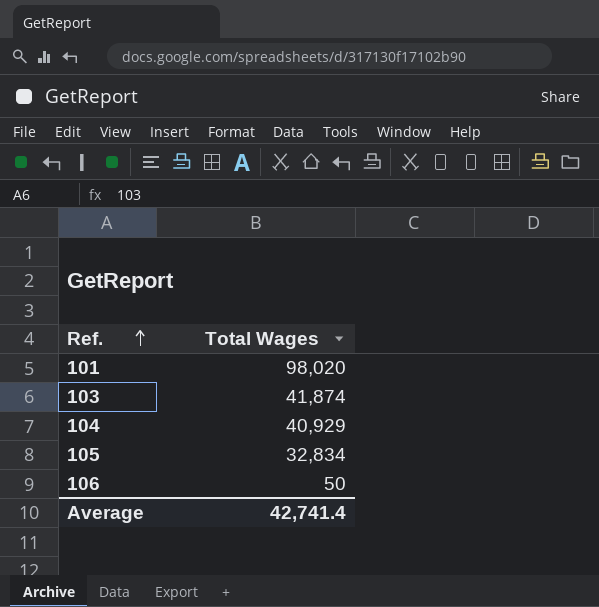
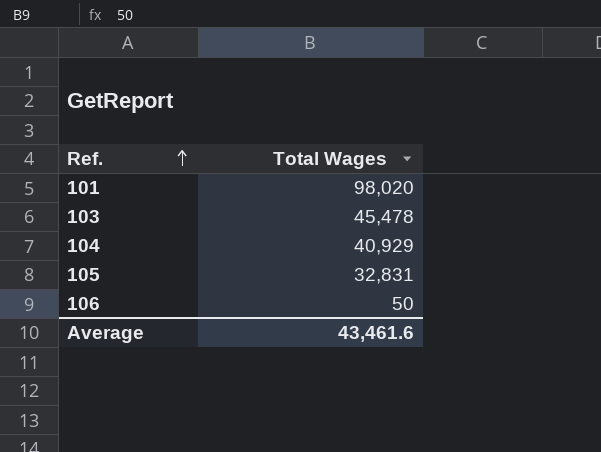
103 | Total Wages: 41,874 -> 45,478
105 | Total Wages: 32,834 -> 32,831
Average | Total Wages: 42,741.4 -> 43,461.6

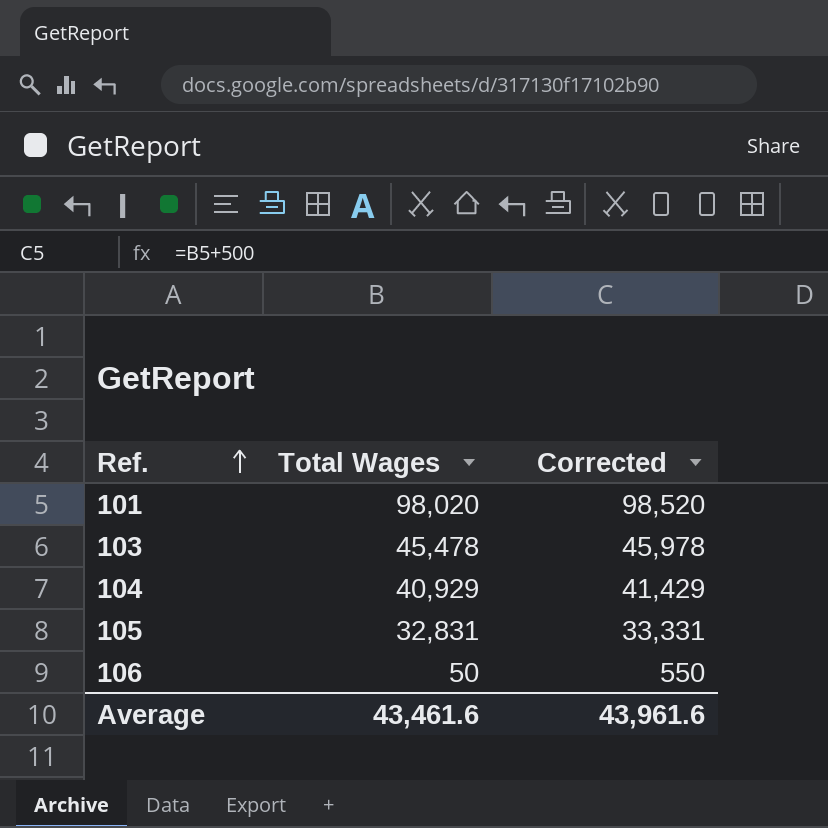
column Corrected | formula: none -> [Total Wages] + 500

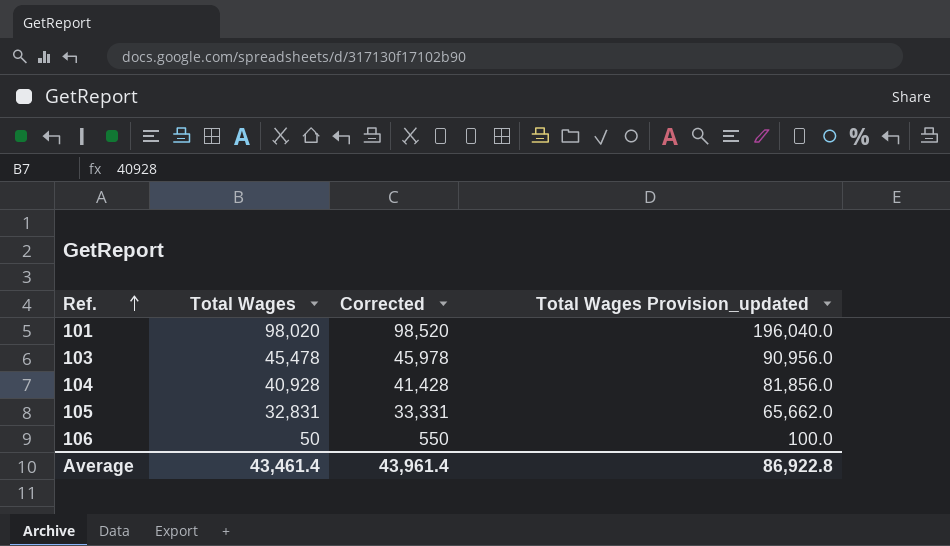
column Total Wages Provision_updated | formula: none -> [Total Wages] * 2
104 | Total Wages: 40,929 -> 40,928
104 | Corrected: 41,429 -> 41,428
Average | Total Wages: 43,461.6 -> 43,461.4
Average | Corrected: 43,961.6 -> 43,961.4

